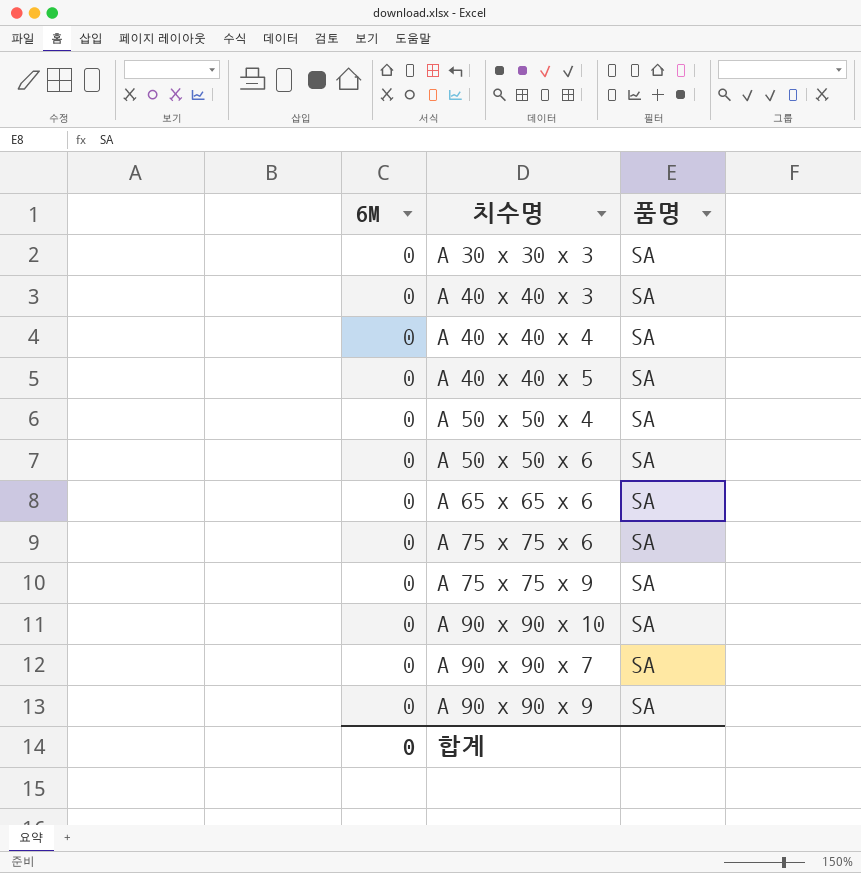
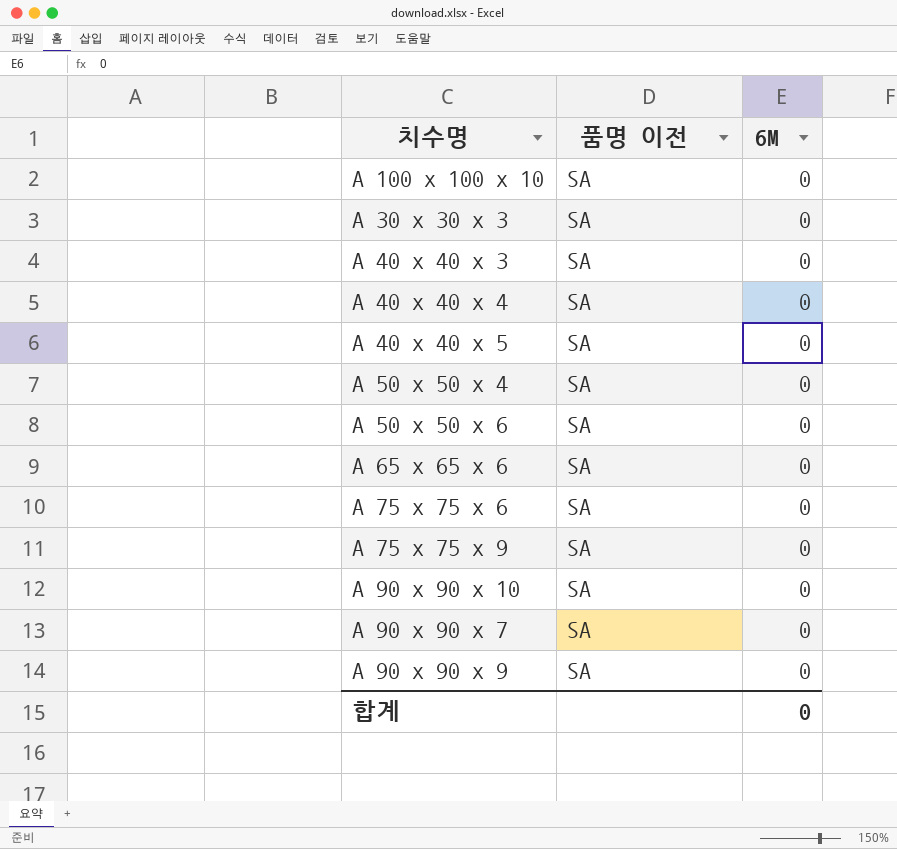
column name: 품명 -> 품명 이전
column 6M | position: 1 -> 3
row A 100 x 100 x 10: none -> SA | 0

